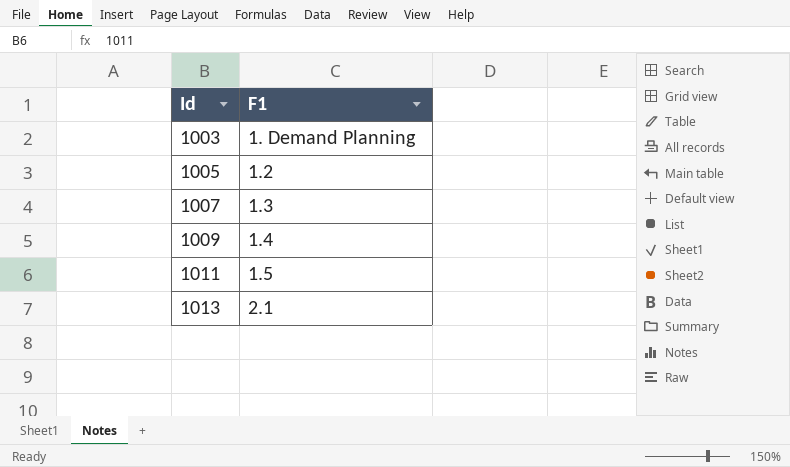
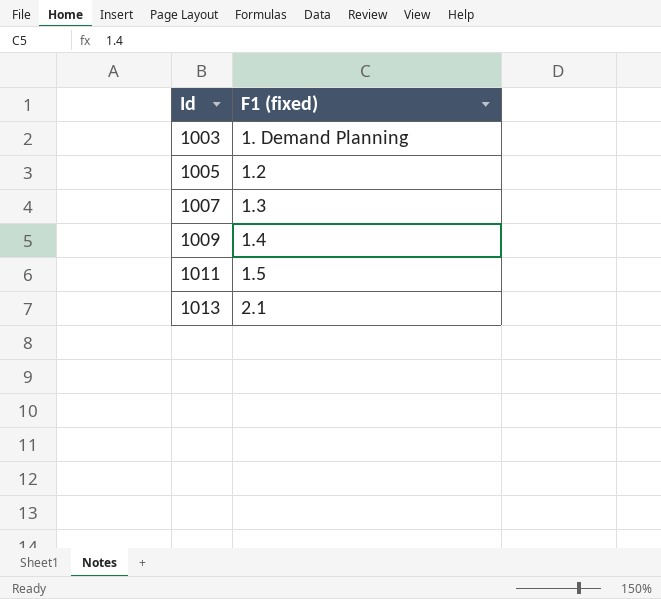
column name: F1 -> F1 (fixed)

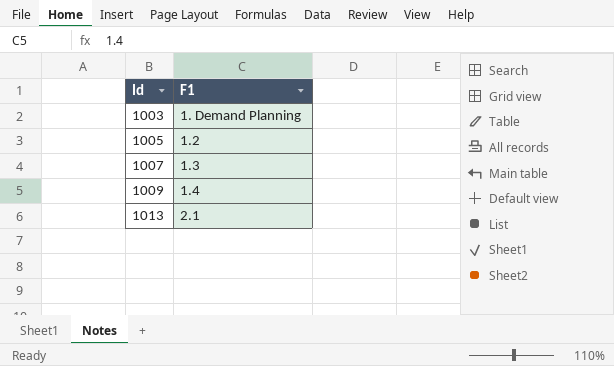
column name: F1 (fixed) -> F1
row 1011: 1.5 -> none

